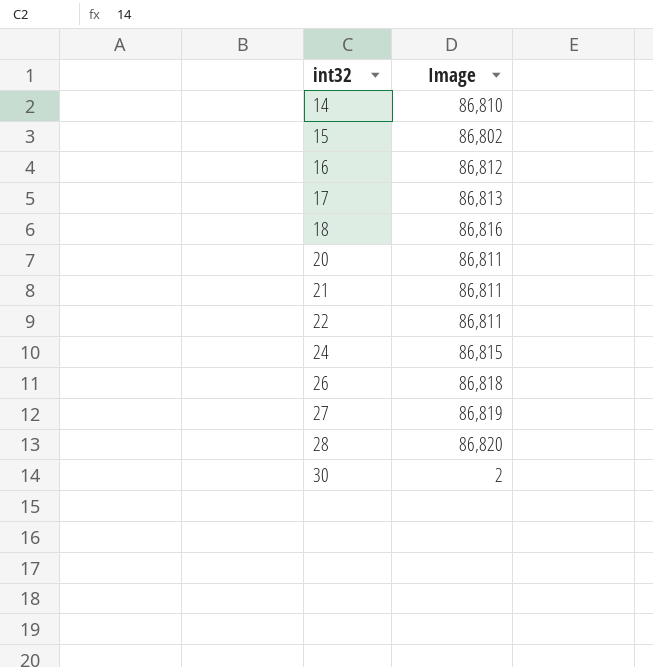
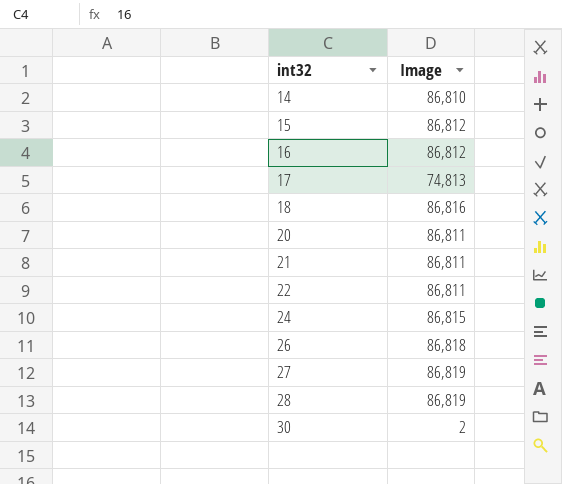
15 | Image: 86,802 -> 86,812
17 | Image: 86,813 -> 74,813
28 | Image: 86,820 -> 86,819

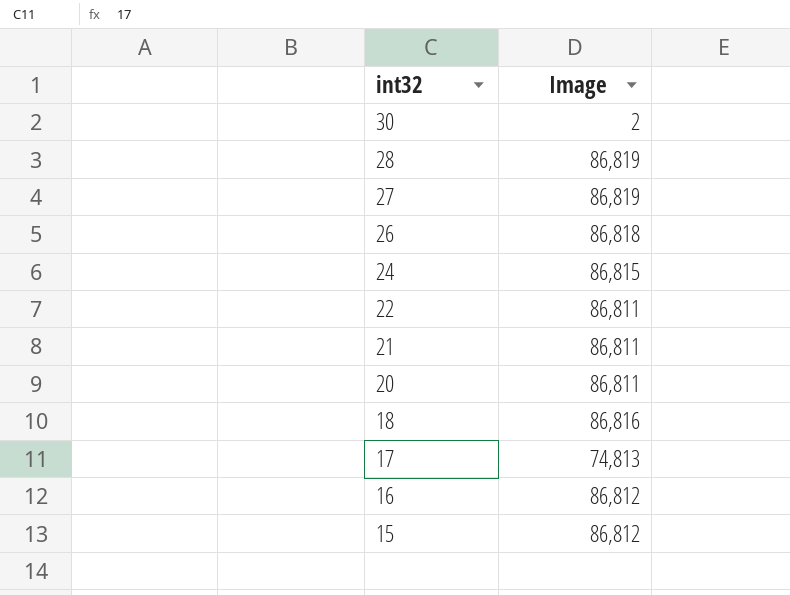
row order: int32 ascending -> int32 descending
row 14: 86,810 -> none

